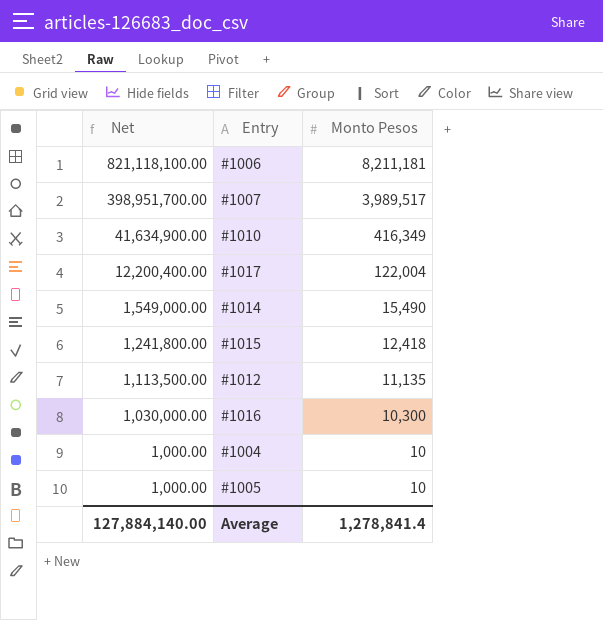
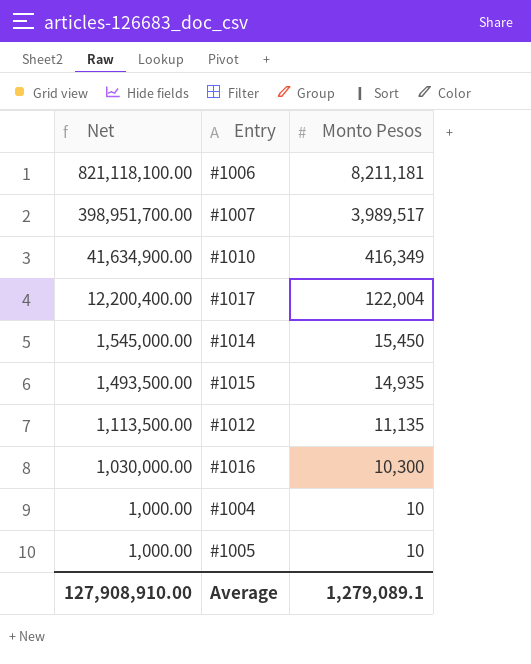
#1014 | Net: 1,549,000.00 -> 1,545,000.00
#1014 | Monto Pesos: 15,490 -> 15,450
#1015 | Net: 1,241,800.00 -> 1,493,500.00
#1015 | Monto Pesos: 12,418 -> 14,935
Average | Net: 127,884,140.00 -> 127,908,910.00
Average | Monto Pesos: 1,278,841.4 -> 1,279,089.1

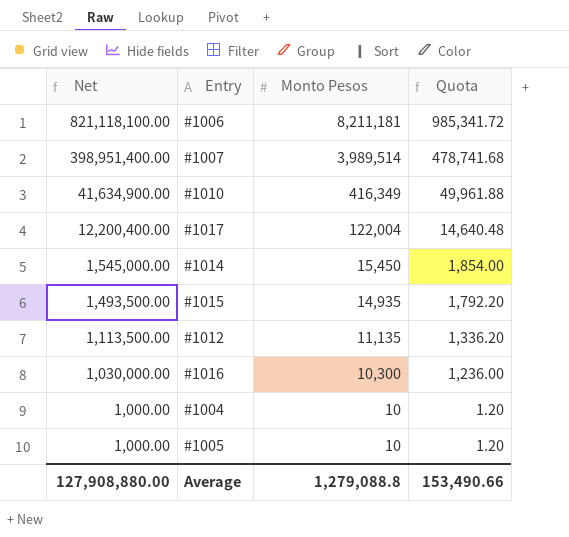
column Quota | formula: none -> [Monto Pesos] * 0.12
#1007 | Net: 398,951,700.00 -> 398,951,400.00
#1007 | Monto Pesos: 3,989,517 -> 3,989,514
Average | Net: 127,908,910.00 -> 127,908,880.00
Average | Monto Pesos: 1,279,089.1 -> 1,279,088.8

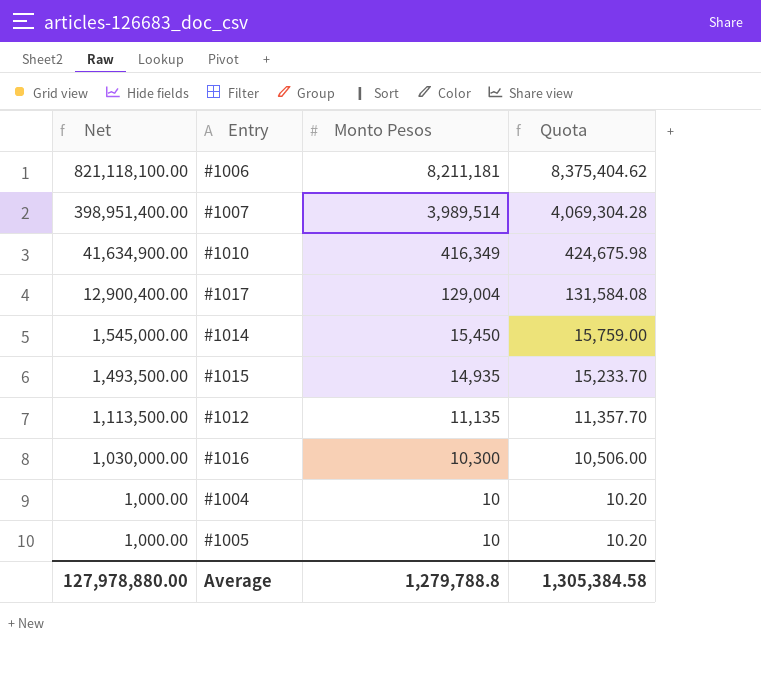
column Quota | formula: [Monto Pesos] * 0.12 -> [Monto Pesos] * 1.02
#1017 | Net: 12,200,400.00 -> 12,900,400.00
#1017 | Monto Pesos: 122,004 -> 129,004
Average | Net: 127,908,880.00 -> 127,978,880.00
Average | Monto Pesos: 1,279,088.8 -> 1,279,788.8
Average | Quota: 153,490.66 -> 1,305,384.58

